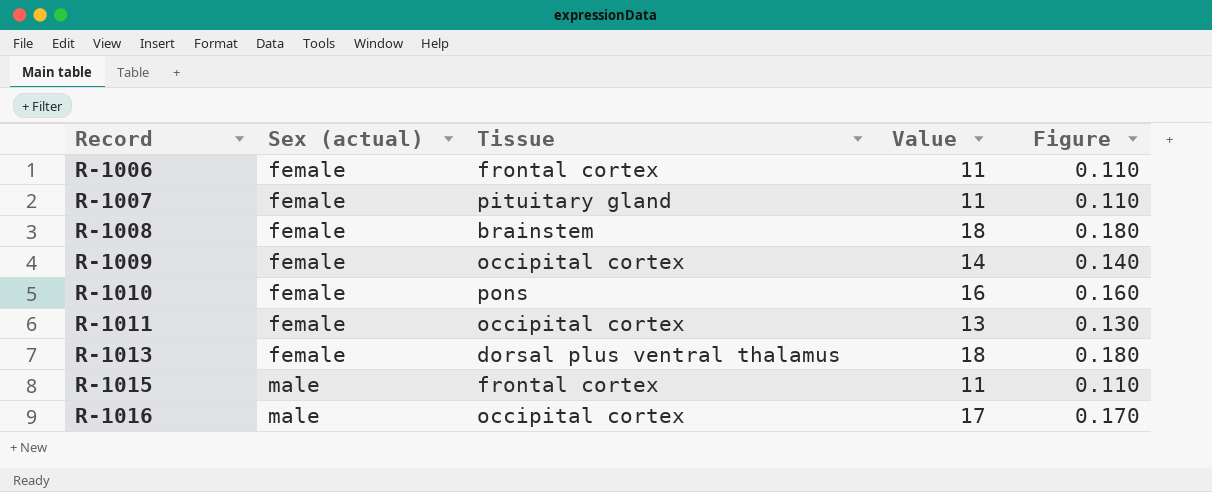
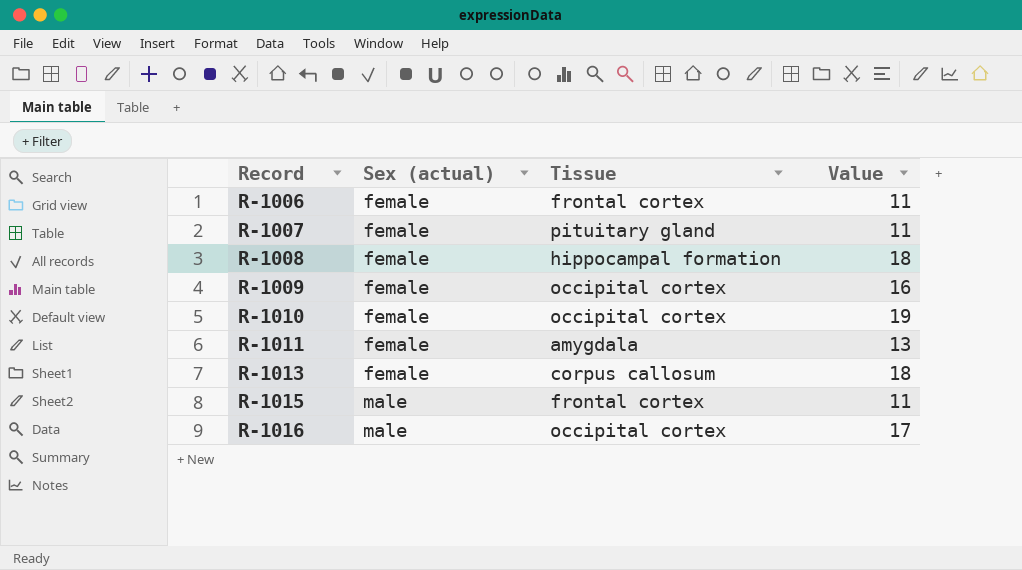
column Figure | formula: [Value] * 0.01 -> none
R-1008 | Tissue: brainstem -> hippocampal formation
R-1009 | Value: 14 -> 16
R-1010 | Tissue: pons -> occipital cortex
R-1010 | Value: 16 -> 19
R-1011 | Tissue: occipital cortex -> amygdala
R-1013 | Tissue: dorsal plus ventral thalamus -> corpus callosum

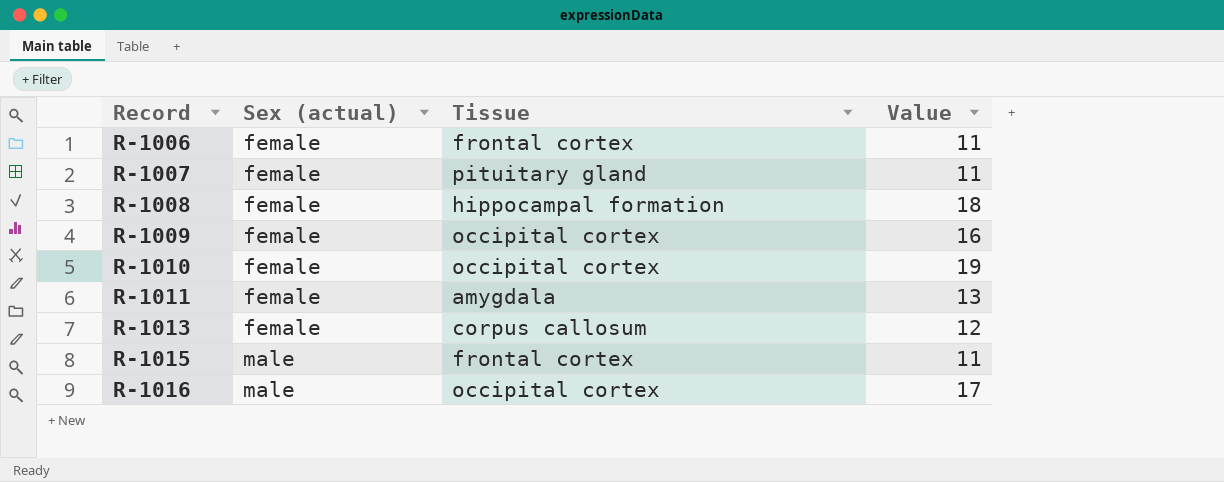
R-1013 | Value: 18 -> 12

